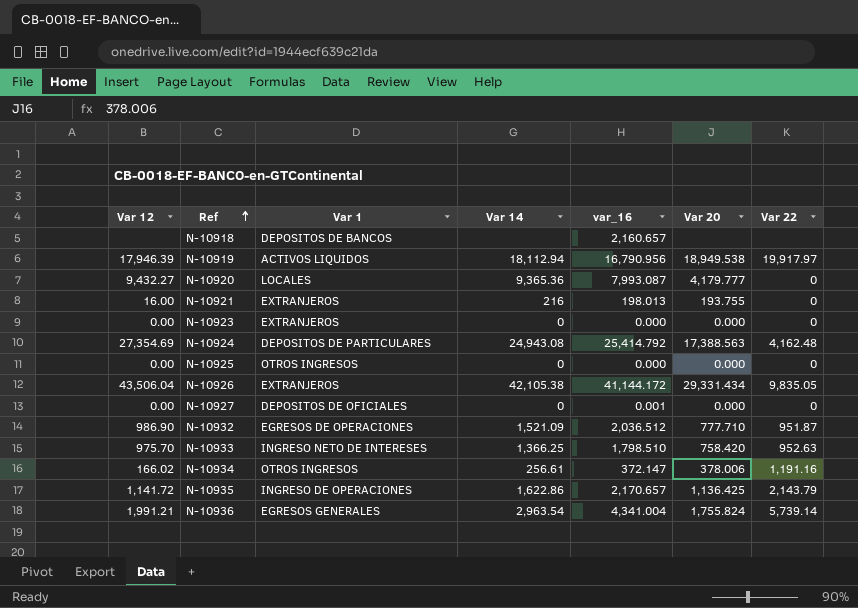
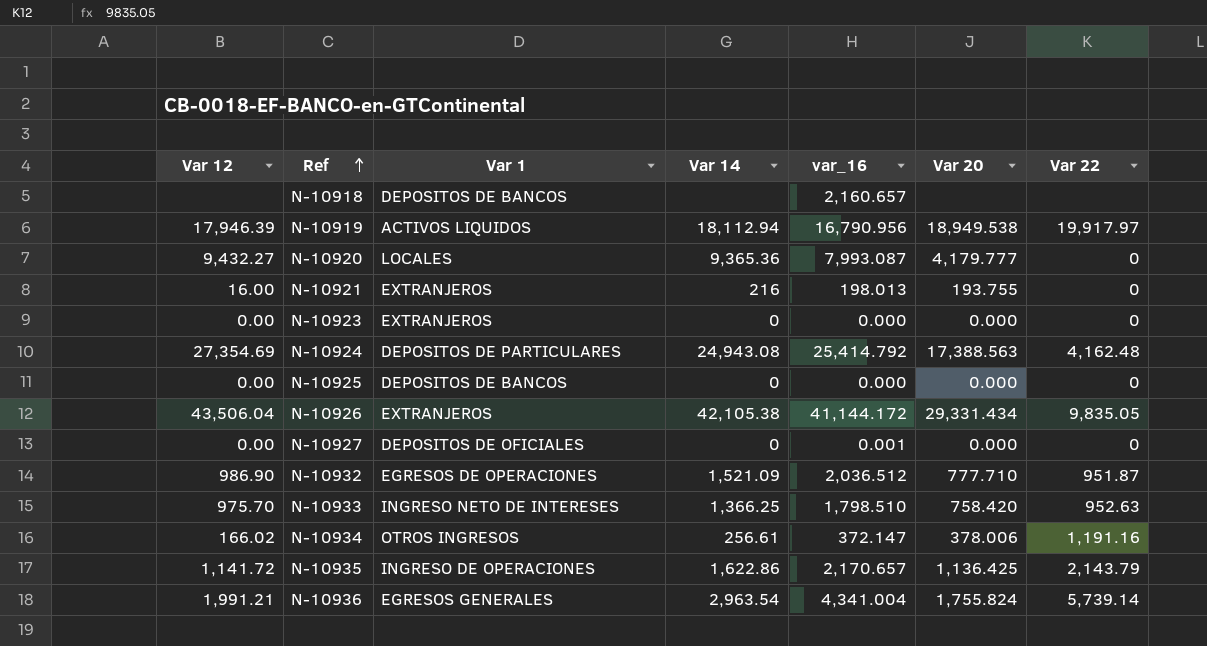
N-10925 | Var 1: OTROS INGRESOS -> DEPOSITOS DE BANCOS

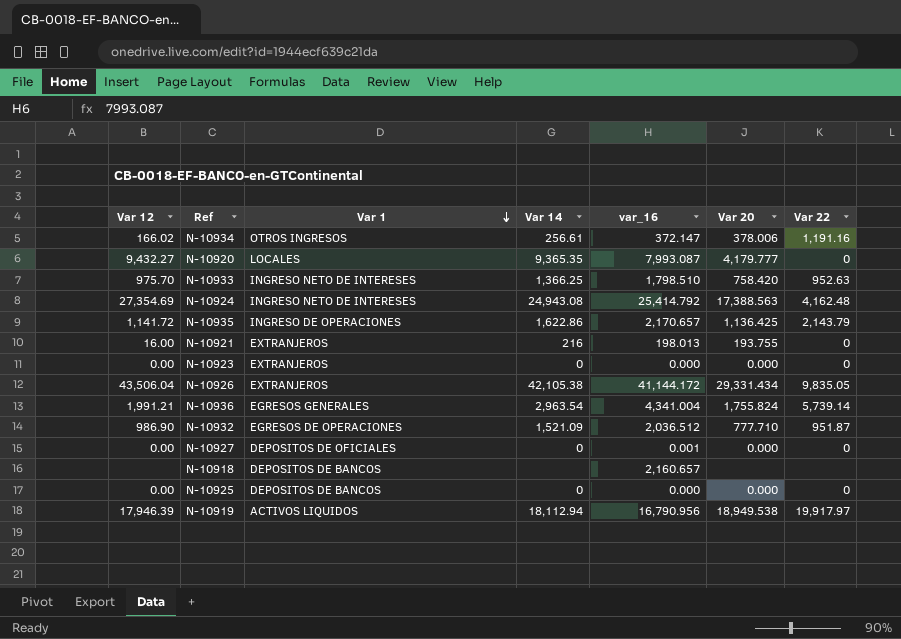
row order: Ref ascending -> Var 1 descending
N-10920 | Var 14: 9,365.36 -> 9,365.35
N-10924 | Var 1: DEPOSITOS DE PARTICULARES -> INGRESO NETO DE INTERESES

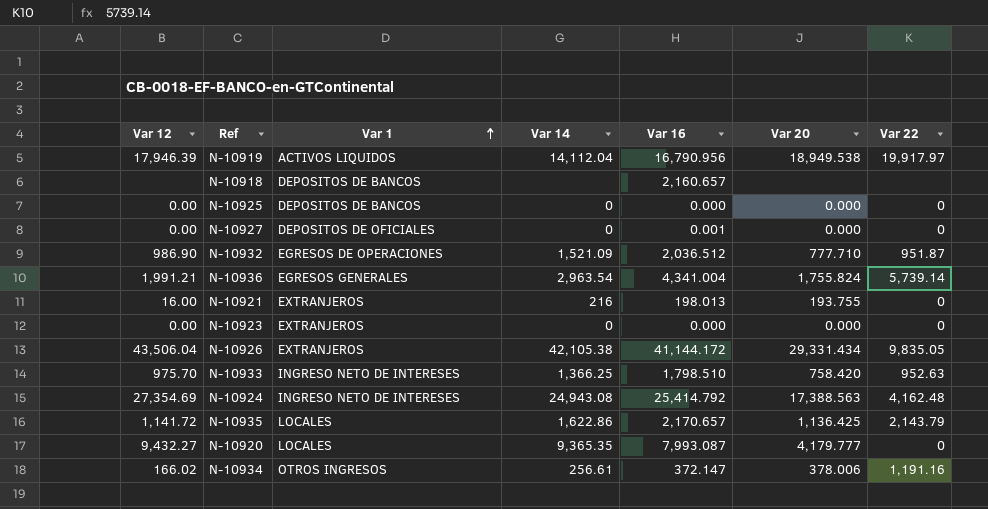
row order: Var 1 descending -> Var 1 ascending
column name: var_16 -> Var 16
N-10919 | Var 14: 18,112.94 -> 14,112.04
N-10935 | Var 1: INGRESO DE OPERACIONES -> LOCALES

